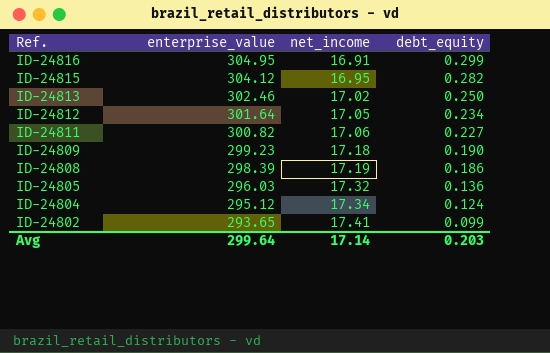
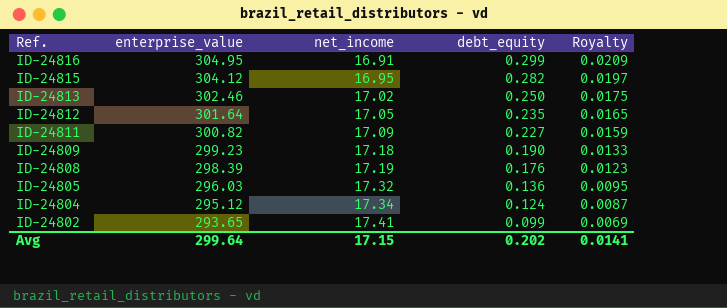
column Royalty | formula: none -> [debt_equity] * 0.07
ID-24812 | debt_equity: 0.234 -> 0.235
ID-24811 | net_income: 17.06 -> 17.09
ID-24808 | debt_equity: 0.186 -> 0.176
Avg | net_income: 17.14 -> 17.15
Avg | debt_equity: 0.203 -> 0.202

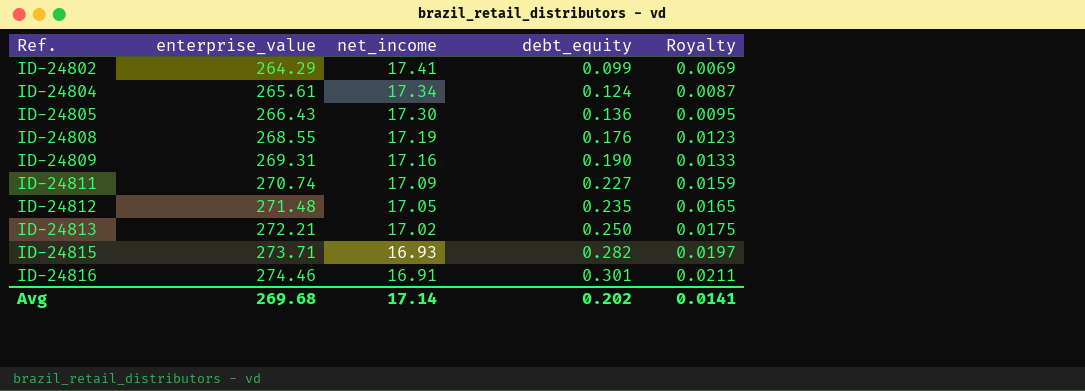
row order: Ref. descending -> Ref. ascending
ID-24802 | enterprise_value: 293.65 -> 264.29
ID-24804 | enterprise_value: 295.12 -> 265.61
ID-24805 | enterprise_value: 296.03 -> 266.43
ID-24805 | net_income: 17.32 -> 17.30
ID-24808 | enterprise_value: 298.39 -> 268.55
ID-24809 | enterprise_value: 299.23 -> 269.31
ID-24809 | net_income: 17.18 -> 17.16
ID-24811 | enterprise_value: 300.82 -> 270.74
ID-24812 | enterprise_value: 301.64 -> 271.48
ID-24813 | enterprise_value: 302.46 -> 272.21
ID-24815 | enterprise_value: 304.12 -> 273.71
ID-24815 | net_income: 16.95 -> 16.93
ID-24816 | enterprise_value: 304.95 -> 274.46
ID-24816 | debt_equity: 0.299 -> 0.301
ID-24816 | Royalty: 0.0209 -> 0.0211
Avg | enterprise_value: 299.64 -> 269.68
Avg | net_income: 17.15 -> 17.14

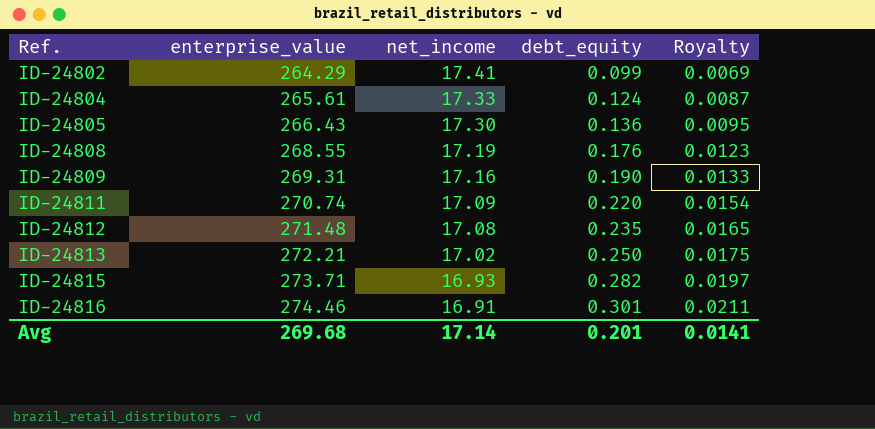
ID-24804 | net_income: 17.34 -> 17.33
ID-24811 | debt_equity: 0.227 -> 0.220
ID-24811 | Royalty: 0.0159 -> 0.0154
ID-24812 | net_income: 17.05 -> 17.08
Avg | debt_equity: 0.202 -> 0.201

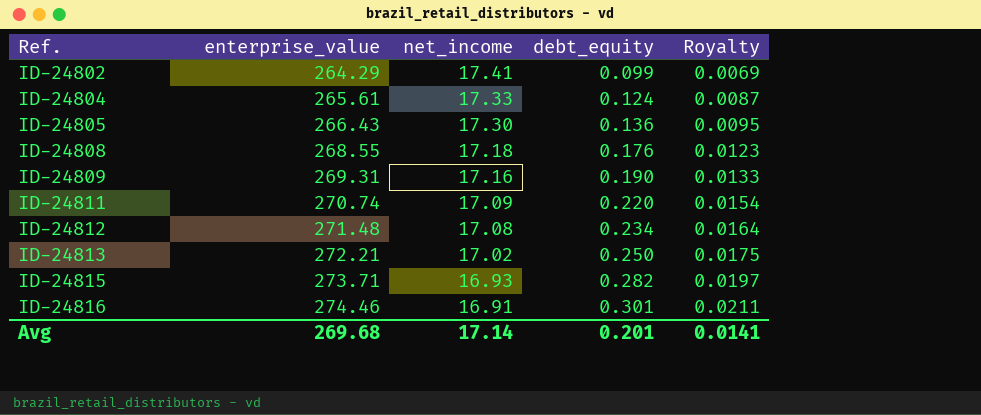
ID-24808 | net_income: 17.19 -> 17.18
ID-24812 | debt_equity: 0.235 -> 0.234
ID-24812 | Royalty: 0.0165 -> 0.0164

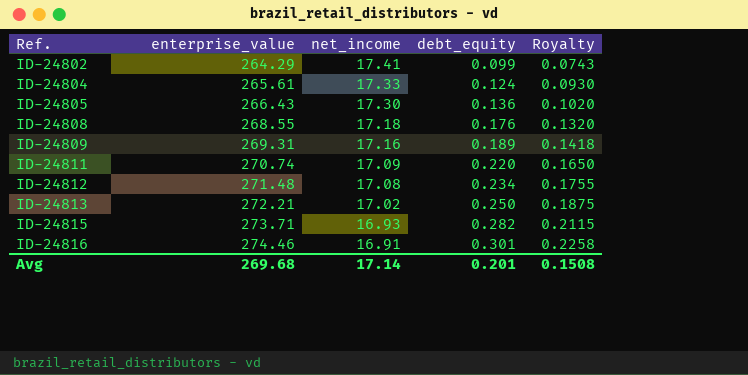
column Royalty | formula: [debt_equity] * 0.07 -> [debt_equity] * 0.75
ID-24809 | debt_equity: 0.190 -> 0.189
Avg | Royalty: 0.0141 -> 0.1508

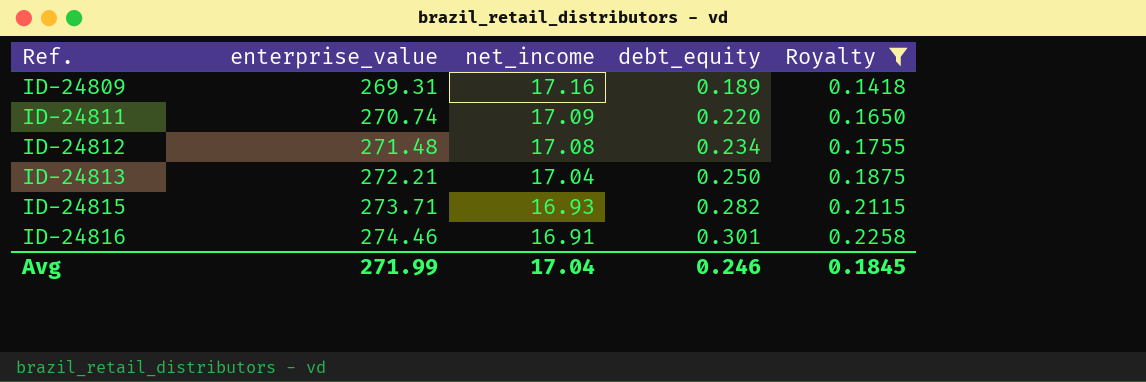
filter: none -> Royalty >= 0.1418
ID-24813 | net_income: 17.02 -> 17.04
Avg | enterprise_value: 269.68 -> 271.99
Avg | net_income: 17.14 -> 17.04
Avg | debt_equity: 0.201 -> 0.246
Avg | Royalty: 0.1508 -> 0.1845

